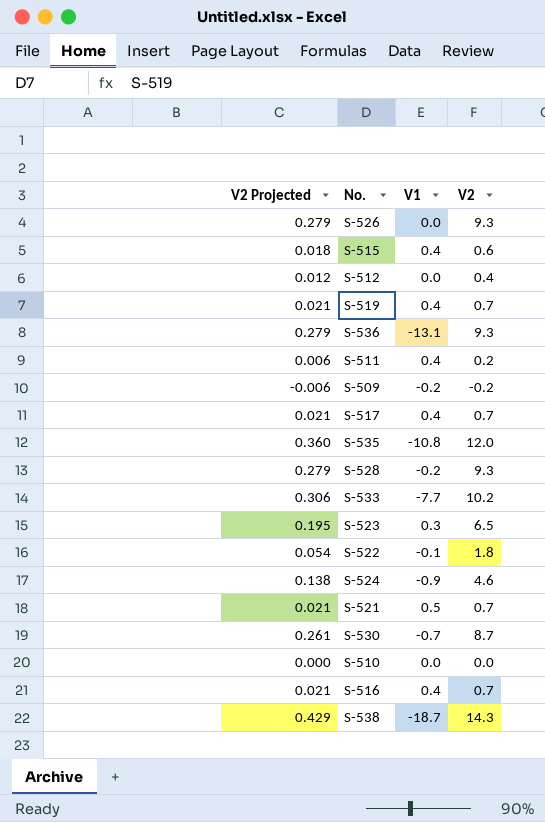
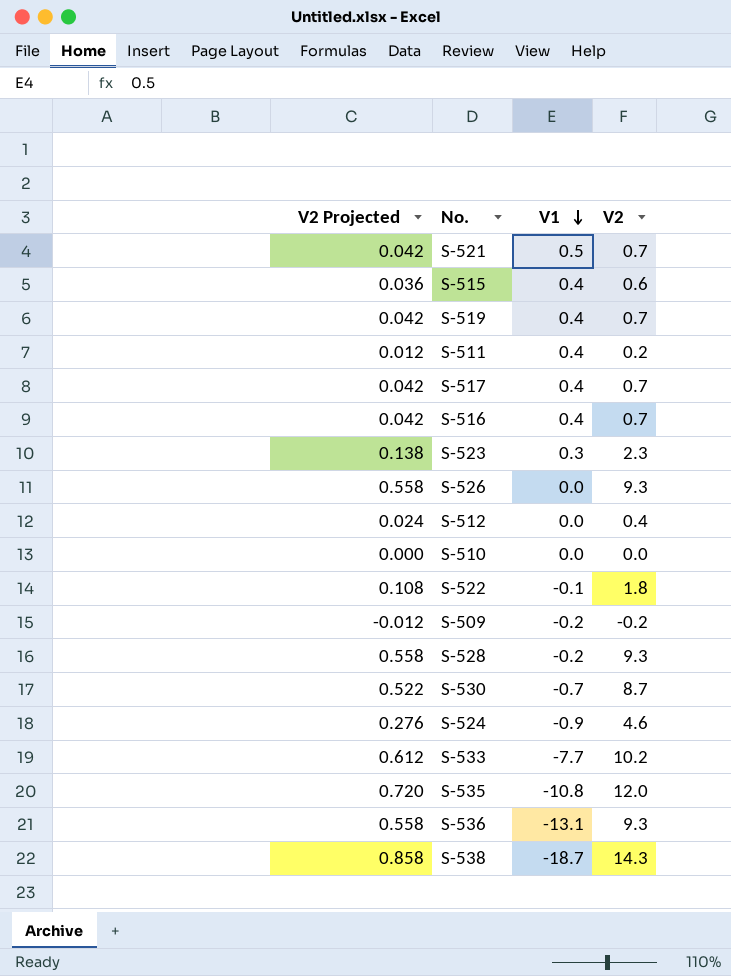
row order: none -> V1 descending
column V2 Projected | formula: [V2] * 0.03 -> [V2] * 0.06
S-523 | V2: 6.5 -> 2.3

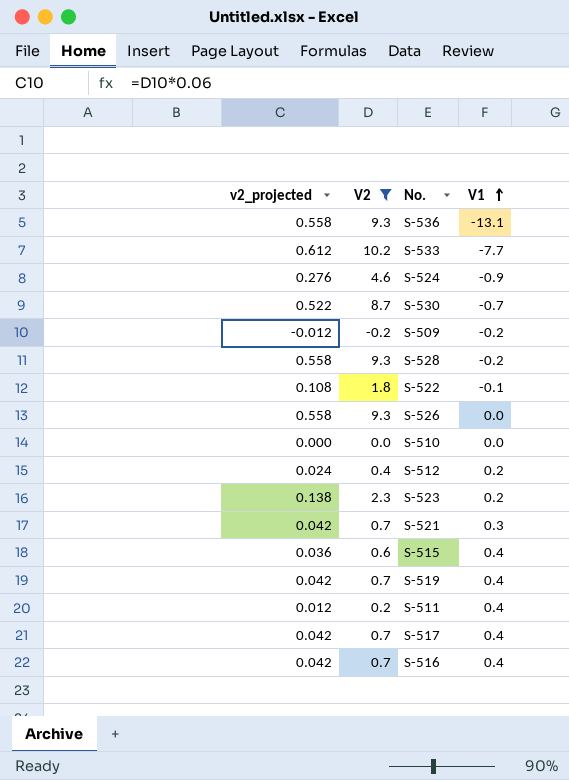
filter: none -> V2 <= 10.2
row order: V1 descending -> V1 ascending
column name: V2 Projected -> v2_projected
column V2 | position: 4 -> 2
S-512 | V1: 0.0 -> 0.2
S-523 | V1: 0.3 -> 0.2
S-521 | V1: 0.5 -> 0.3

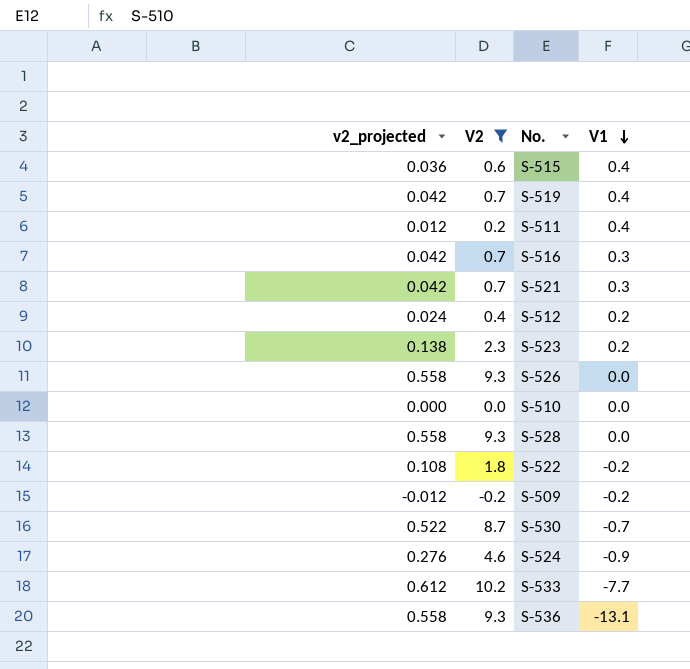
row order: V1 ascending -> V1 descending
row S-517: 0.042 | 0.7 | 0.4 -> none
S-516 | V1: 0.4 -> 0.3
S-528 | V1: -0.2 -> 0.0
S-522 | V1: -0.1 -> -0.2

